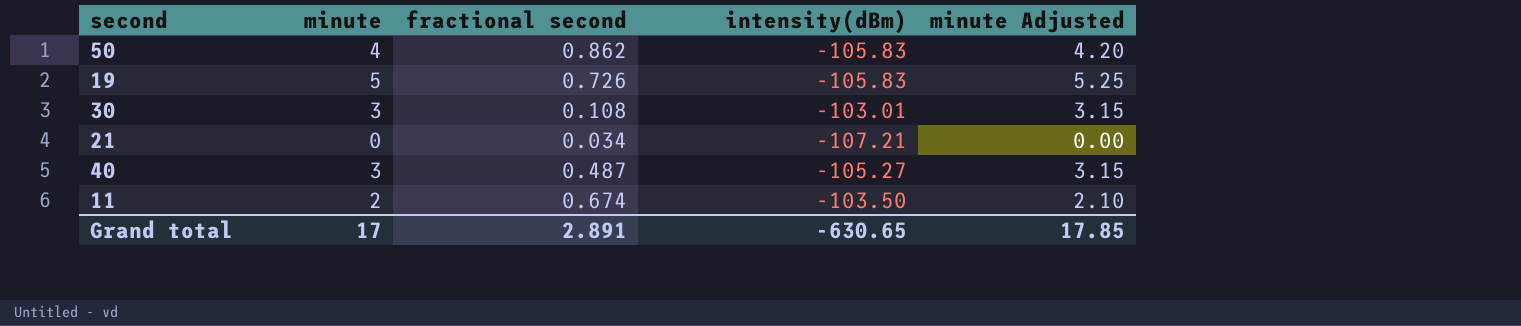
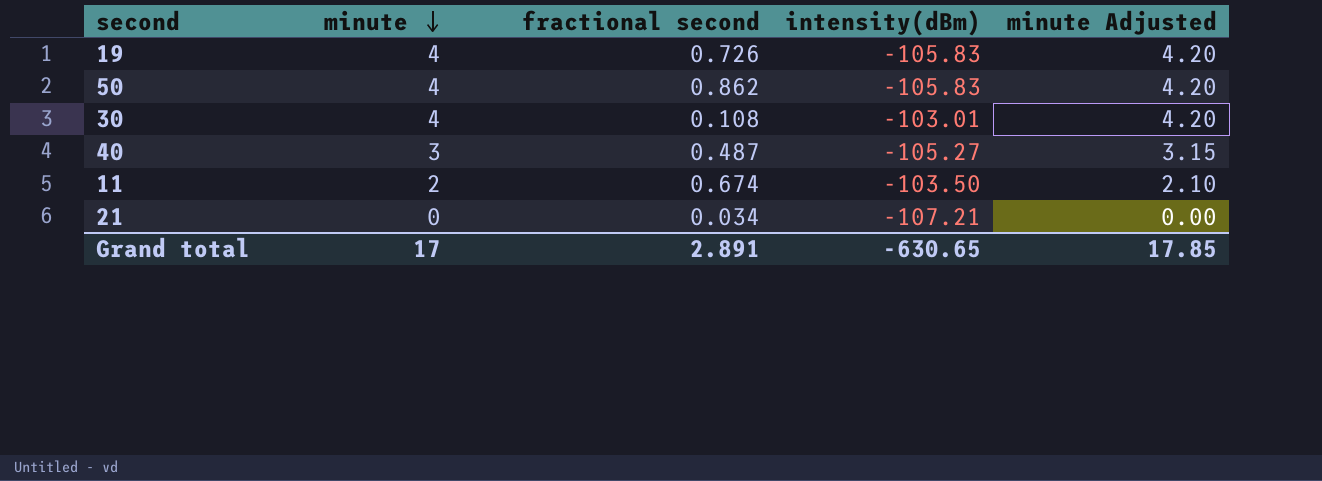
row order: none -> minute descending
19 | minute: 5 -> 4
19 | minute Adjusted: 5.25 -> 4.20
30 | minute: 3 -> 4
30 | minute Adjusted: 3.15 -> 4.20

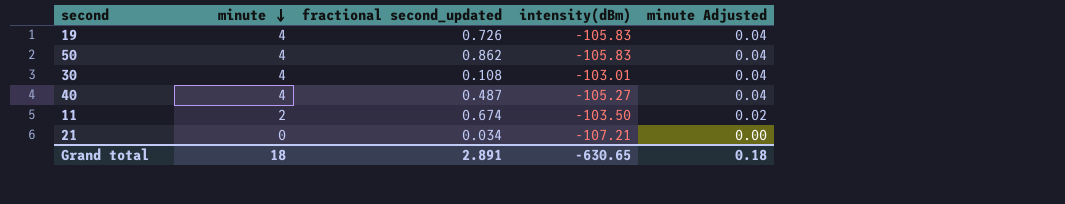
column name: fractional second -> fractional second_updated
column minute Adjusted | formula: [minute] * 1.05 -> [minute] * 0.01
40 | minute: 3 -> 4
Grand total | minute: 17 -> 18
Grand total | minute Adjusted: 17.85 -> 0.18

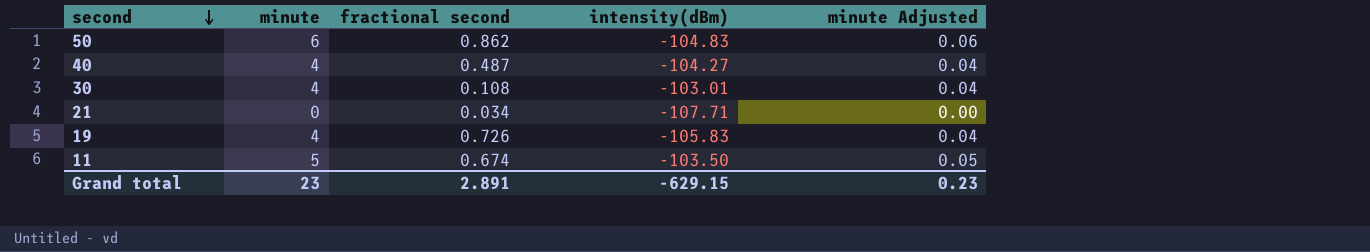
row order: minute descending -> second descending
column name: fractional second_updated -> fractional second
50 | minute: 4 -> 6
50 | intensity(dBm): -105.83 -> -104.83
50 | minute Adjusted: 0.04 -> 0.06
40 | intensity(dBm): -105.27 -> -104.27
21 | intensity(dBm): -107.21 -> -107.71
11 | minute: 2 -> 5
11 | minute Adjusted: 0.02 -> 0.05
Grand total | minute: 18 -> 23
Grand total | intensity(dBm): -630.65 -> -629.15
Grand total | minute Adjusted: 0.18 -> 0.23

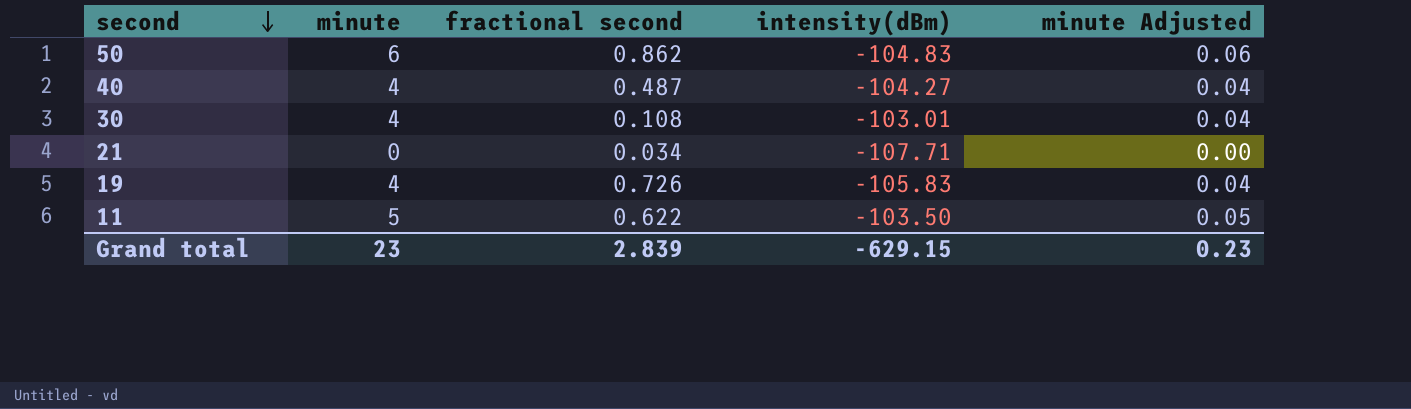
11 | fractional second: 0.674 -> 0.622
Grand total | fractional second: 2.891 -> 2.839

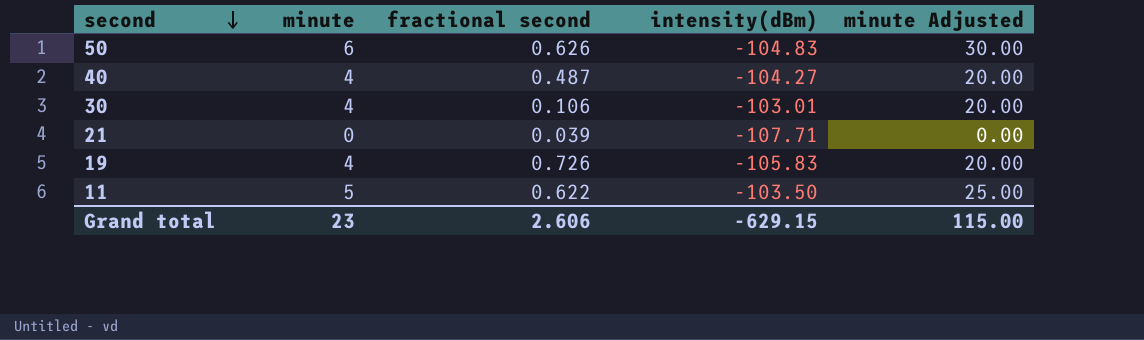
column minute Adjusted | formula: [minute] * 0.01 -> [minute] * 5
50 | fractional second: 0.862 -> 0.626
30 | fractional second: 0.108 -> 0.106
21 | fractional second: 0.034 -> 0.039
Grand total | fractional second: 2.839 -> 2.606
Grand total | minute Adjusted: 0.23 -> 115.00

